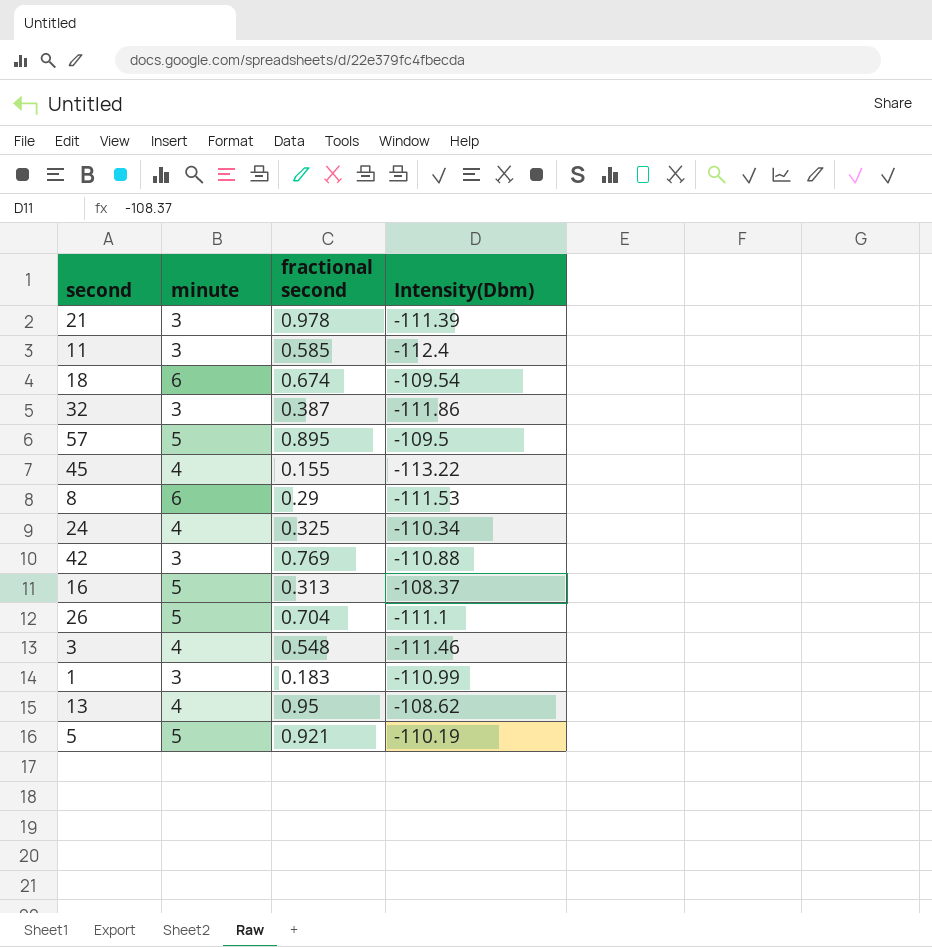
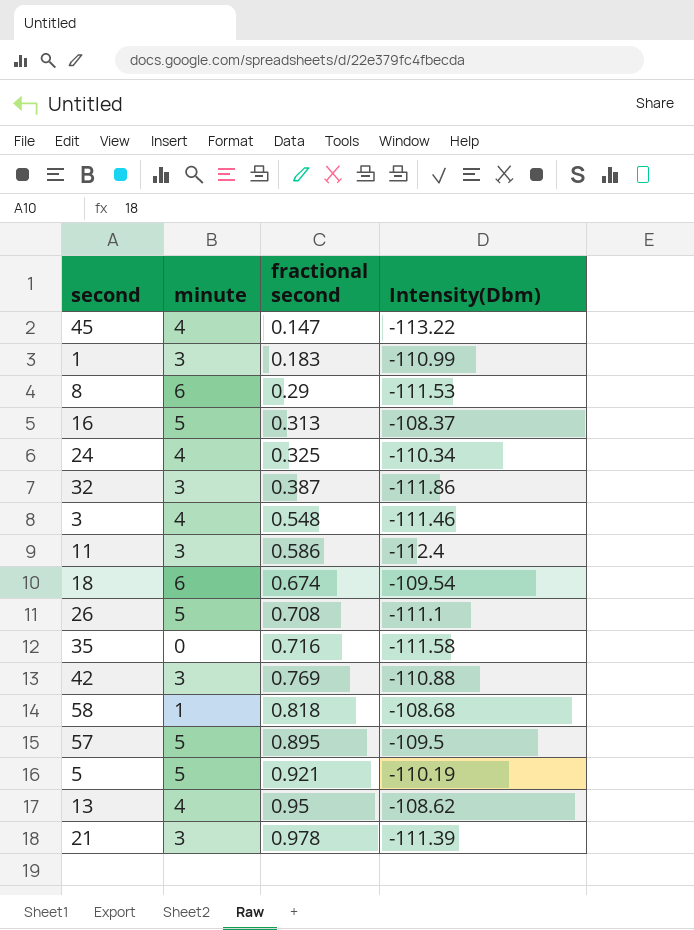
row order: none -> fractional second ascending
45 | fractional second: 0.155 -> 0.147
11 | fractional second: 0.585 -> 0.586
26 | fractional second: 0.704 -> 0.708
row 35: none -> 0 | 0.716 | -111.58
row 58: none -> 1 | 0.818 | -108.68

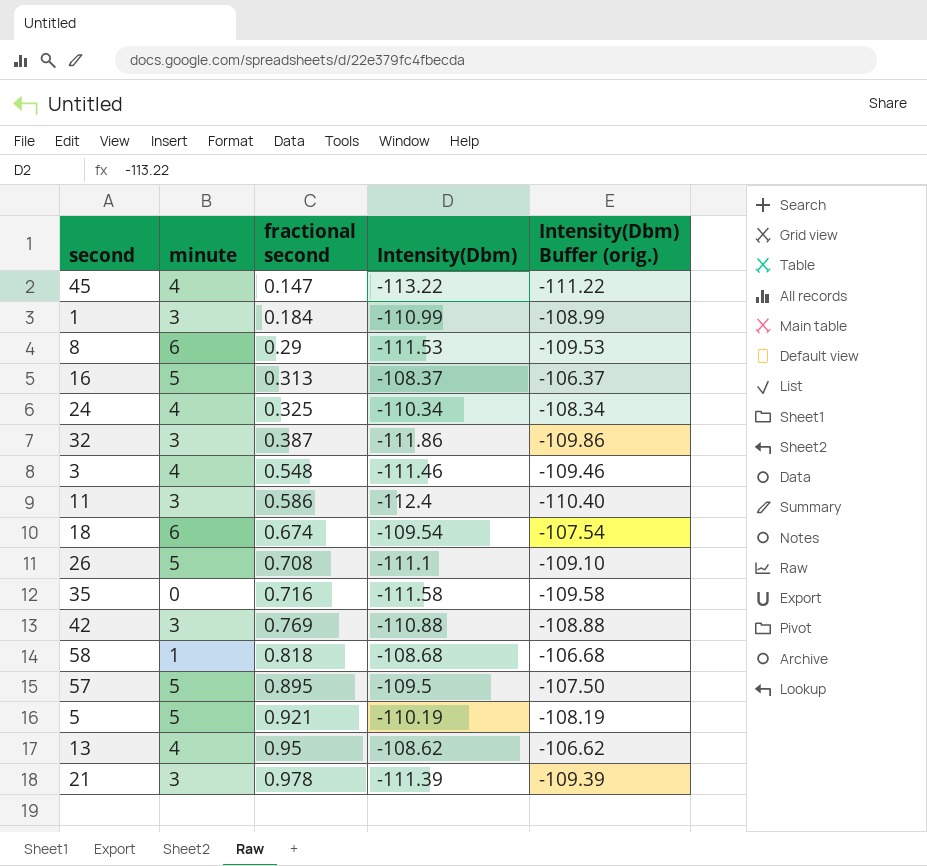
column Intensity(Dbm) Buffer (orig.) | formula: none -> [Intensity(Dbm)] + 2
1 | fractional second: 0.183 -> 0.184

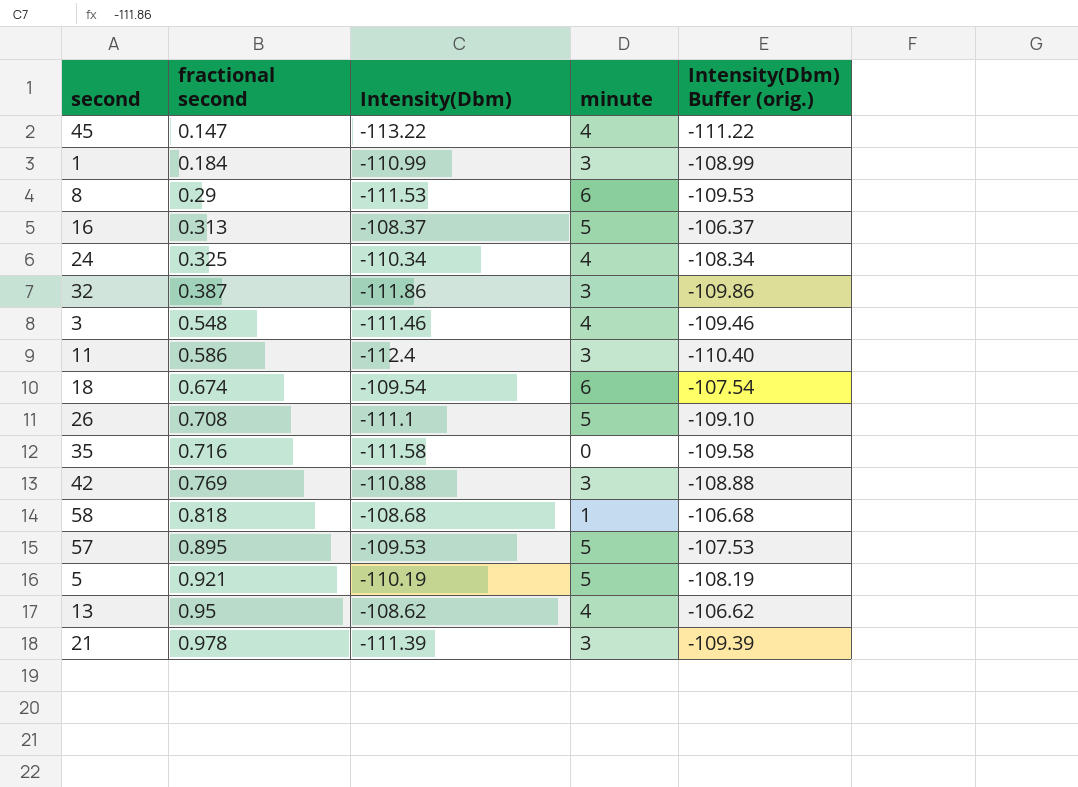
column minute | position: 2 -> 4
57 | Intensity(Dbm): -109.5 -> -109.53
57 | Intensity(Dbm) Buffer (orig.): -107.50 -> -107.53

